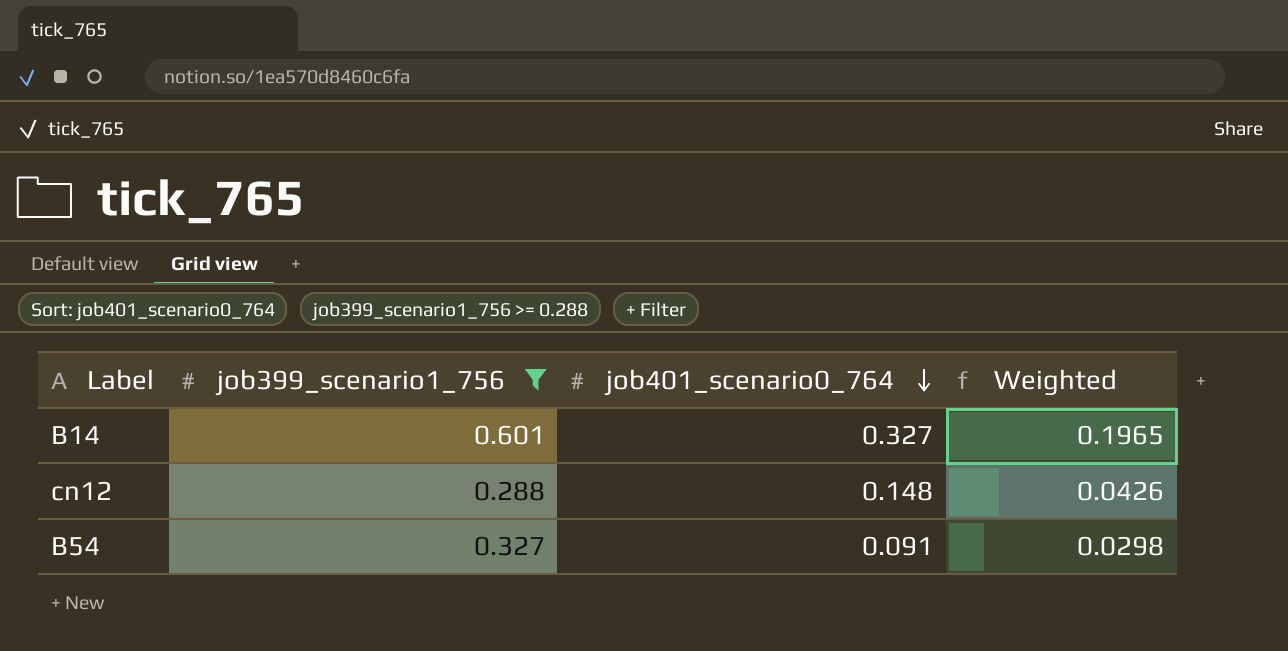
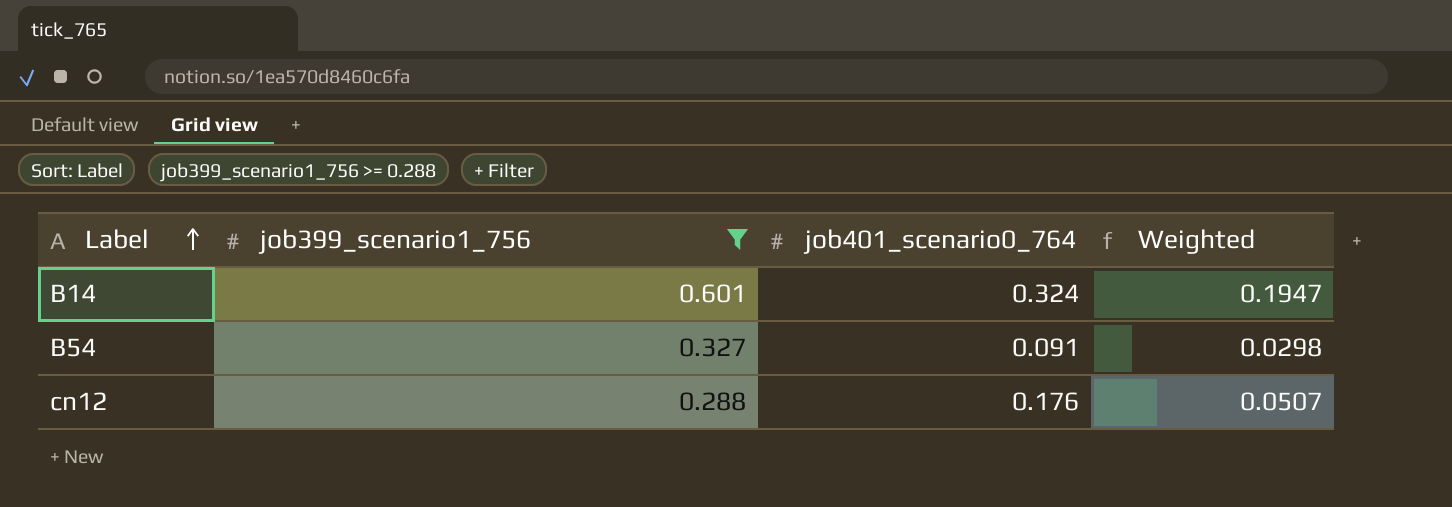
row order: job401_scenario0_764 descending -> Label ascending
B14 | job401_scenario0_764: 0.327 -> 0.324
B14 | Weighted: 0.1965 -> 0.1947
cn12 | job401_scenario0_764: 0.148 -> 0.176
cn12 | Weighted: 0.0426 -> 0.0507

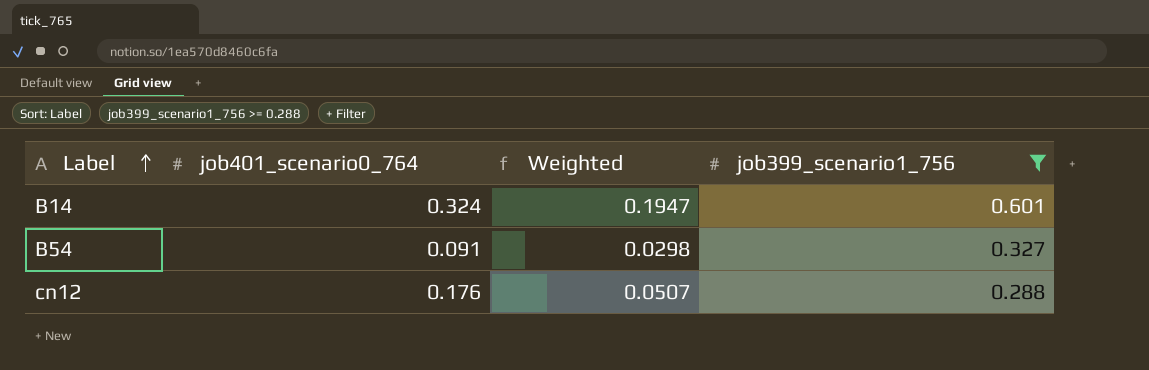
column job399_scenario1_756 | position: 2 -> 4

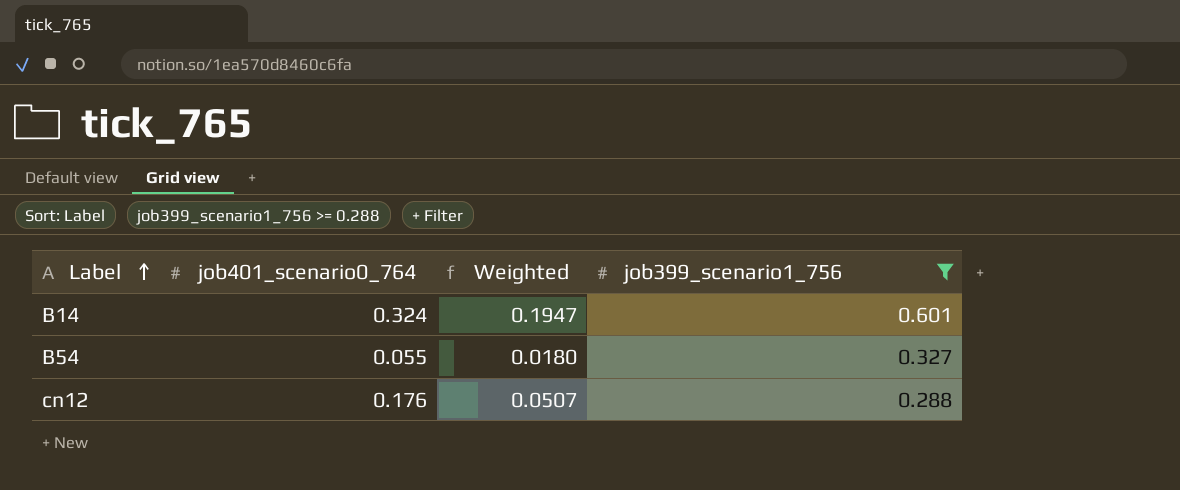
B54 | job401_scenario0_764: 0.091 -> 0.055
B54 | Weighted: 0.0298 -> 0.0180

